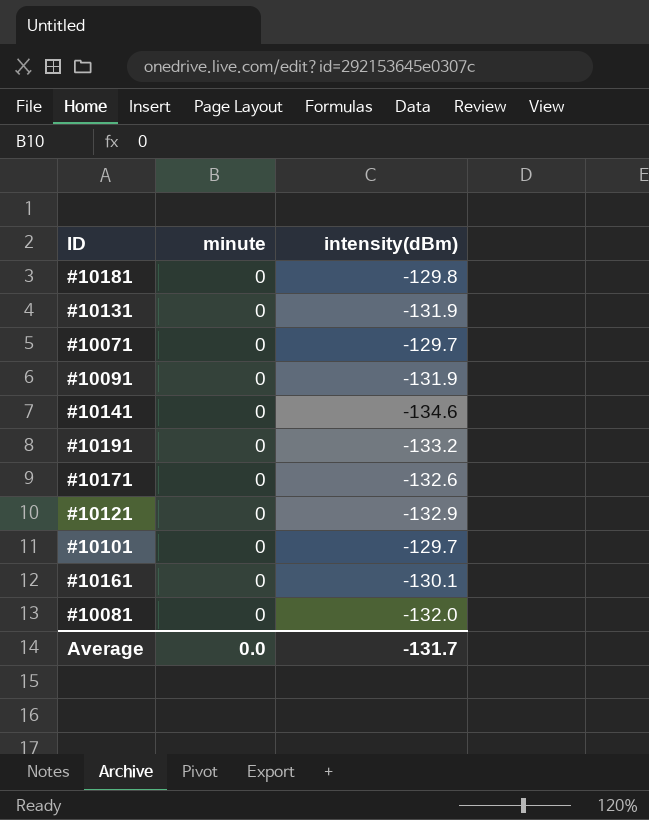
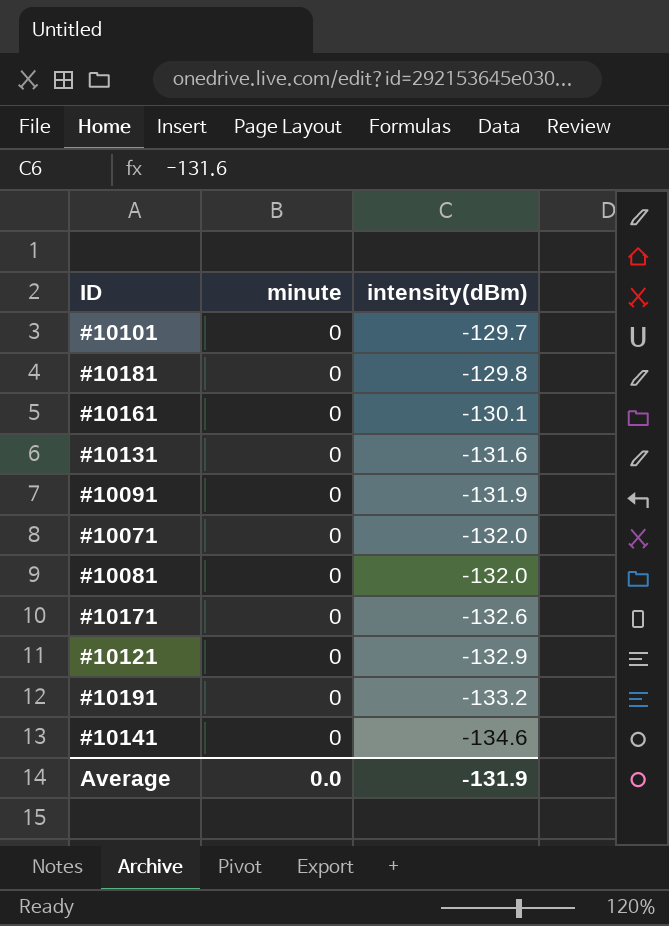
row order: none -> intensity(dBm) descending
#10131 | intensity(dBm): -131.9 -> -131.6
#10071 | intensity(dBm): -129.7 -> -132.0
Average | intensity(dBm): -131.7 -> -131.9

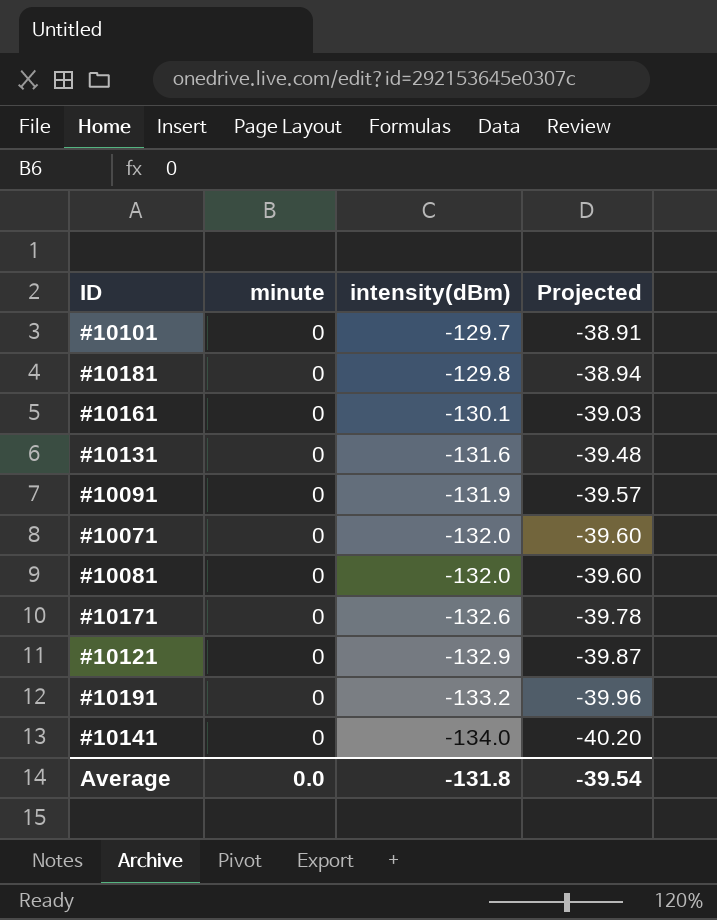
column Projected | formula: none -> [intensity(dBm)] * 0.3
#10141 | intensity(dBm): -134.6 -> -134.0
Average | intensity(dBm): -131.9 -> -131.8

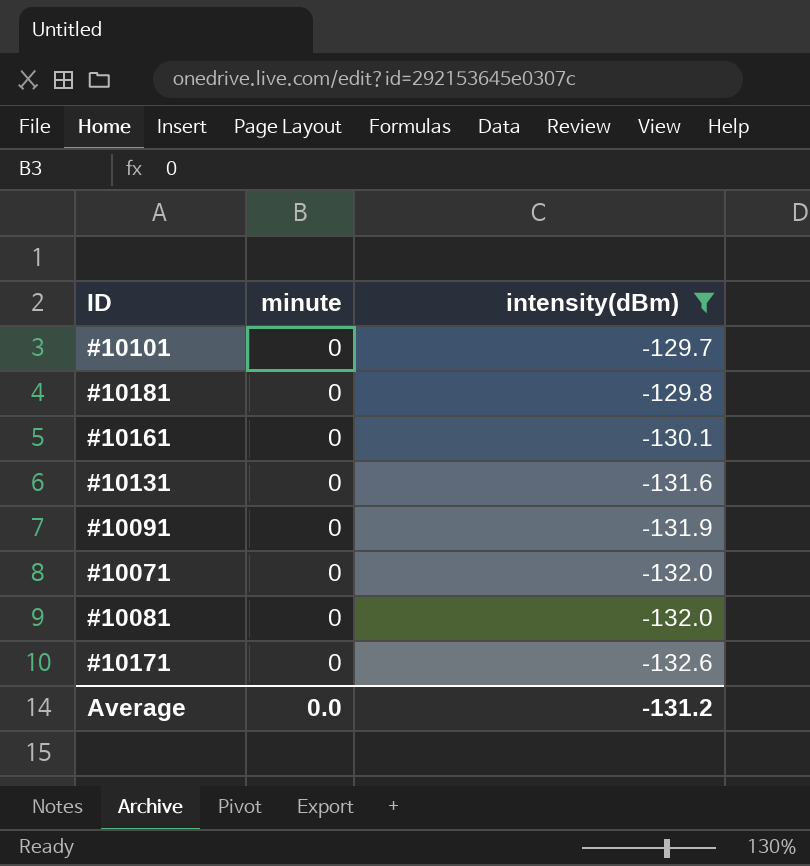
filter: none -> intensity(dBm) >= -132.6
column Projected | formula: [intensity(dBm)] * 0.3 -> none
Average | intensity(dBm): -131.8 -> -131.2

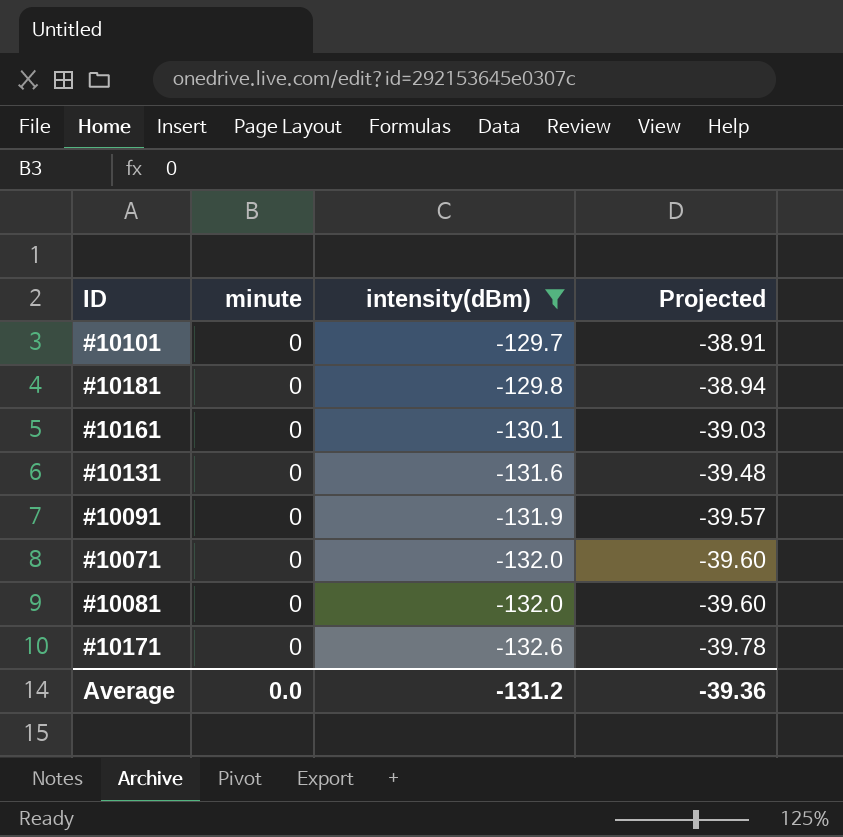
column Projected | formula: none -> [intensity(dBm)] * 0.3

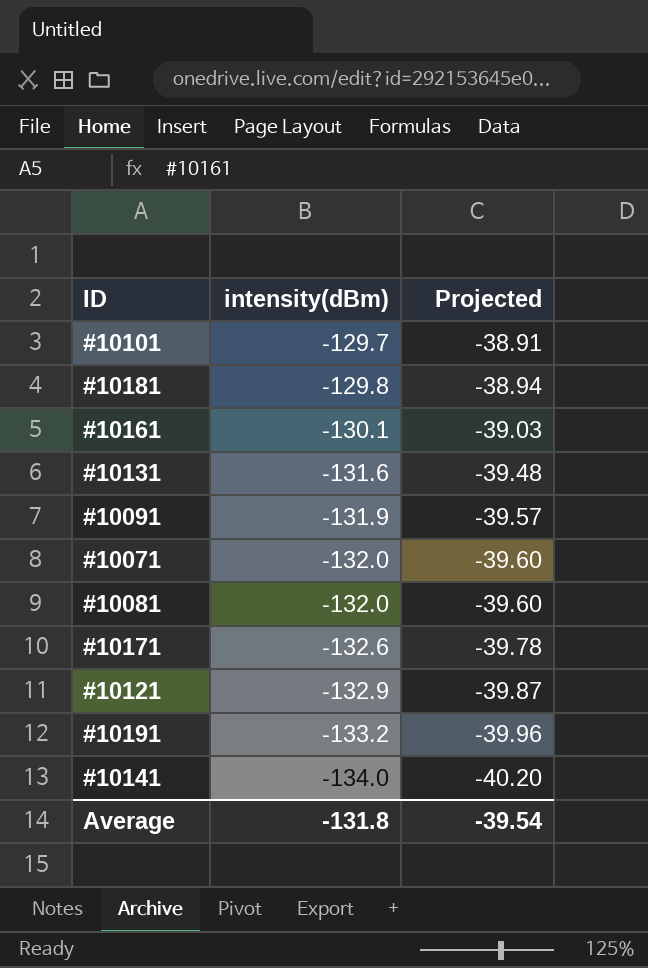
filter: intensity(dBm) >= -132.6 -> none
column minute | position: 2 -> none
Average | intensity(dBm): -131.2 -> -131.8
Average | Projected: -39.36 -> -39.54

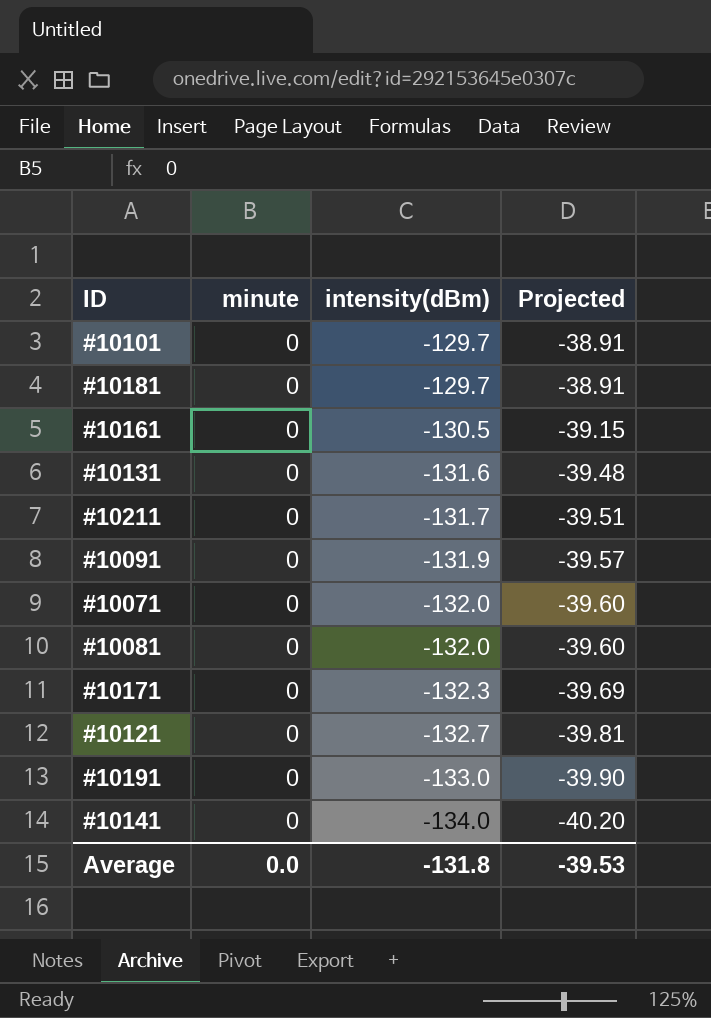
column minute | position: none -> 2
#10181 | intensity(dBm): -129.8 -> -129.7
#10181 | Projected: -38.94 -> -38.91
#10161 | intensity(dBm): -130.1 -> -130.5
#10161 | Projected: -39.03 -> -39.15
row #10211: none -> 0 | -131.7 | -39.51
#10171 | intensity(dBm): -132.6 -> -132.3
#10171 | Projected: -39.78 -> -39.69
#10121 | intensity(dBm): -132.9 -> -132.7
#10121 | Projected: -39.87 -> -39.81
#10191 | intensity(dBm): -133.2 -> -133.0
#10191 | Projected: -39.96 -> -39.90
Average | Projected: -39.54 -> -39.53

